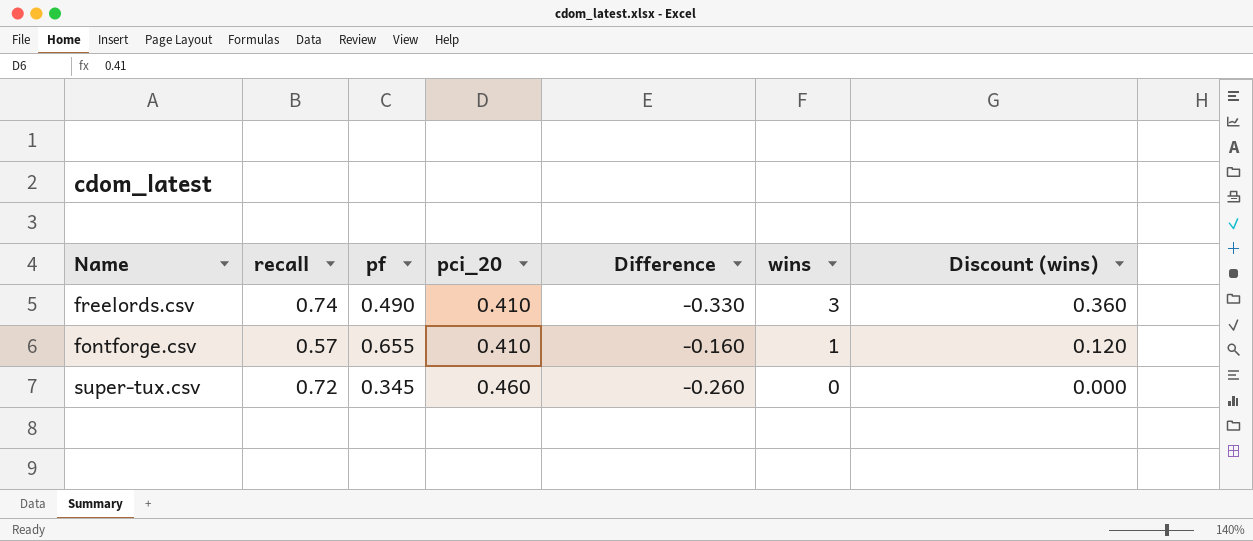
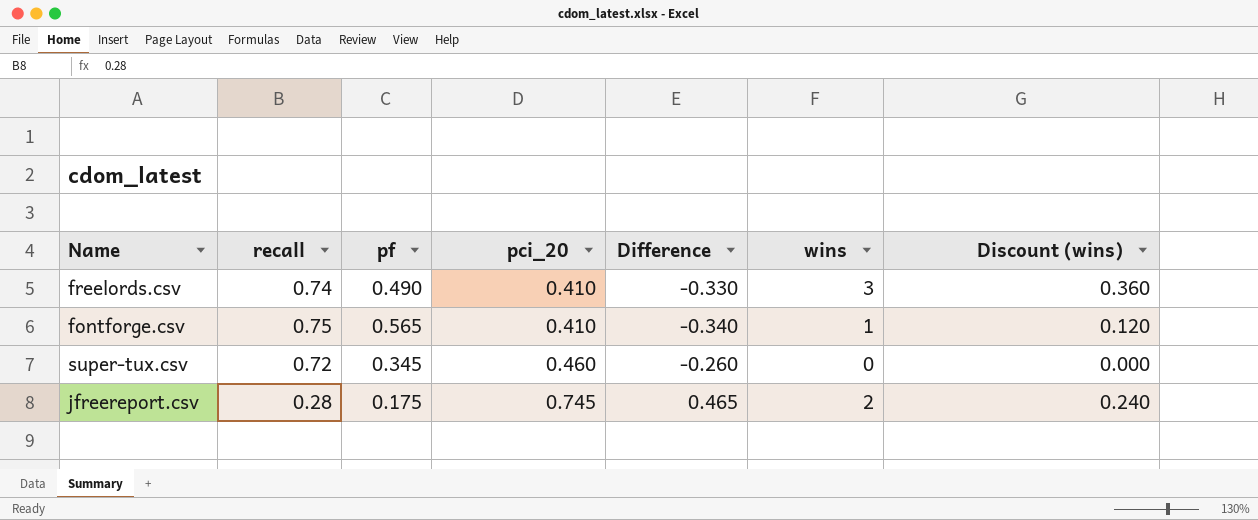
fontforge.csv | recall: 0.57 -> 0.75
fontforge.csv | pf: 0.655 -> 0.565
fontforge.csv | Difference: -0.160 -> -0.340
row jfreereport.csv: none -> 0.28 | 0.175 | 0.745 | 0.465 | 2 | 0.240

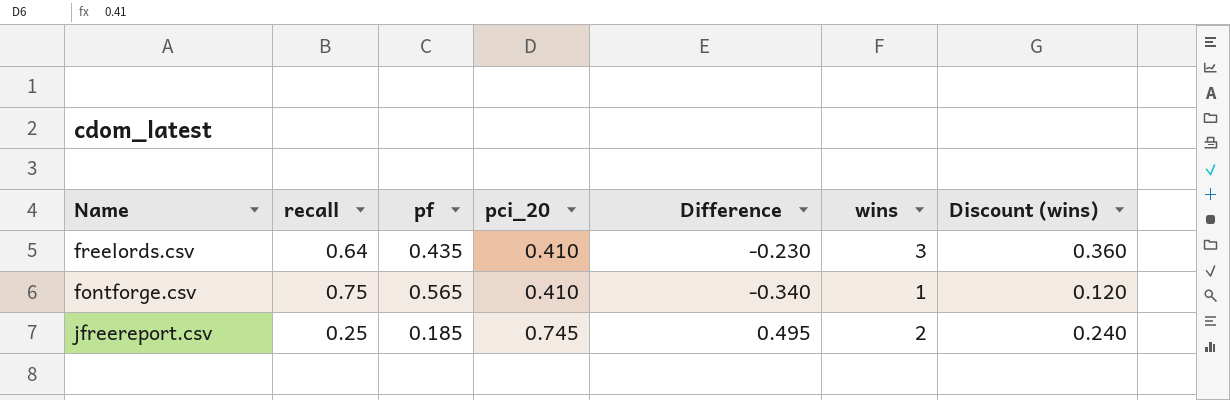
row super-tux.csv: 0.72 | 0.345 | 0.460 | -0.260 | 0 | 0.000 -> none
freelords.csv | recall: 0.74 -> 0.64
freelords.csv | pf: 0.490 -> 0.435
freelords.csv | Difference: -0.330 -> -0.230
jfreereport.csv | recall: 0.28 -> 0.25
jfreereport.csv | pf: 0.175 -> 0.185
jfreereport.csv | Difference: 0.465 -> 0.495

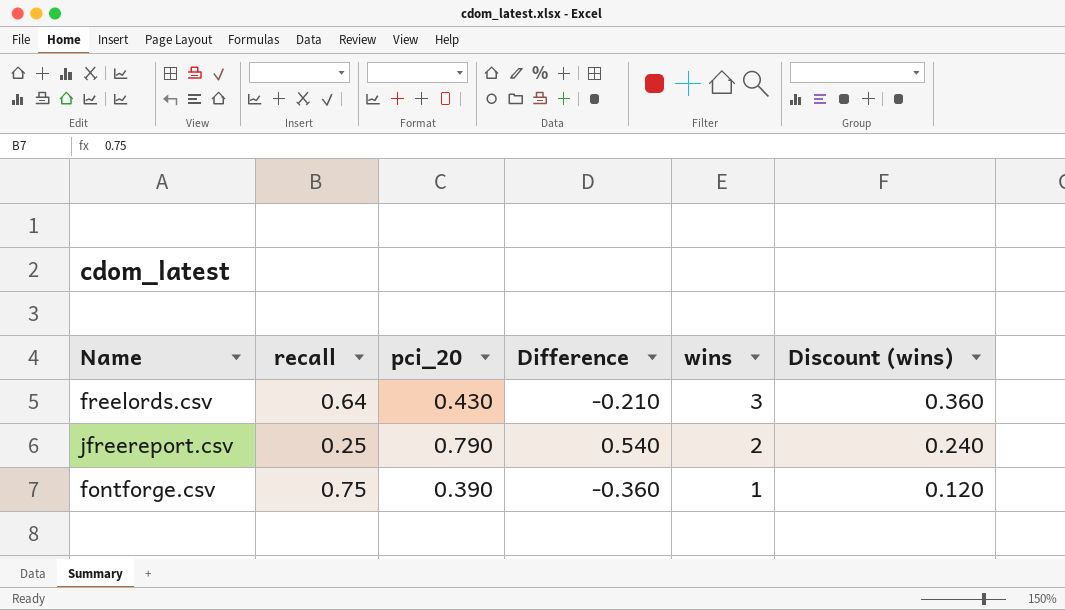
row order: pci_20 ascending -> wins descending
column pf | position: 3 -> none
freelords.csv | pci_20: 0.410 -> 0.430
freelords.csv | Difference: -0.230 -> -0.210
jfreereport.csv | pci_20: 0.745 -> 0.790
jfreereport.csv | Difference: 0.495 -> 0.540
fontforge.csv | pci_20: 0.410 -> 0.390
fontforge.csv | Difference: -0.340 -> -0.360

